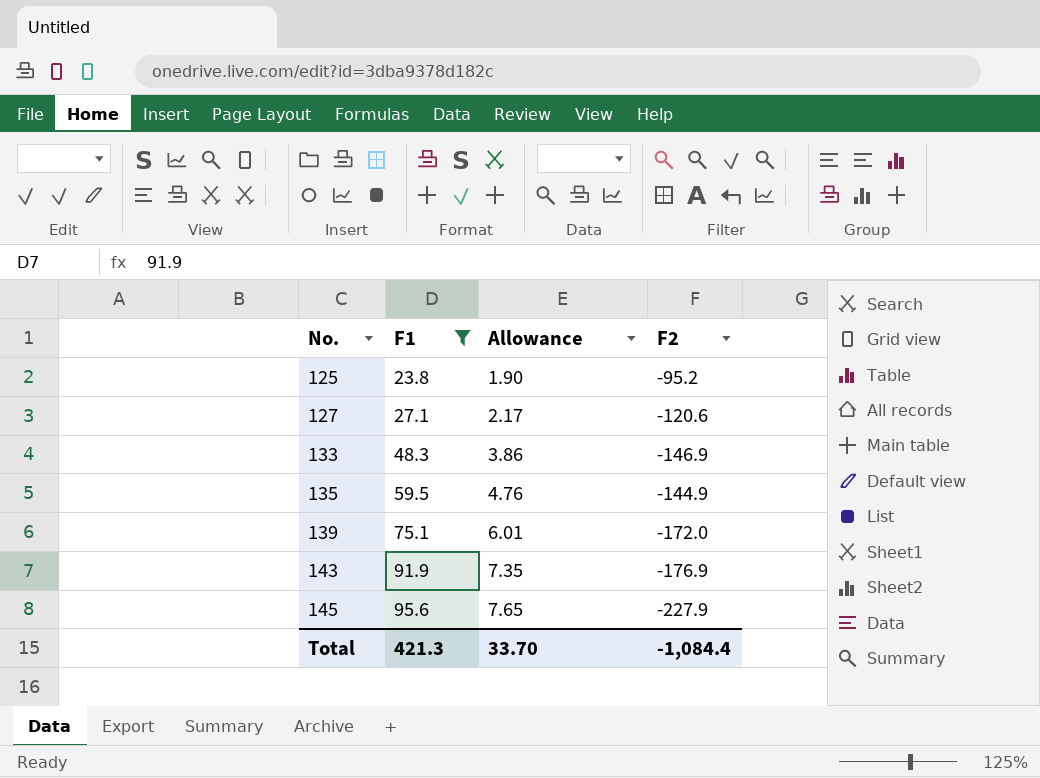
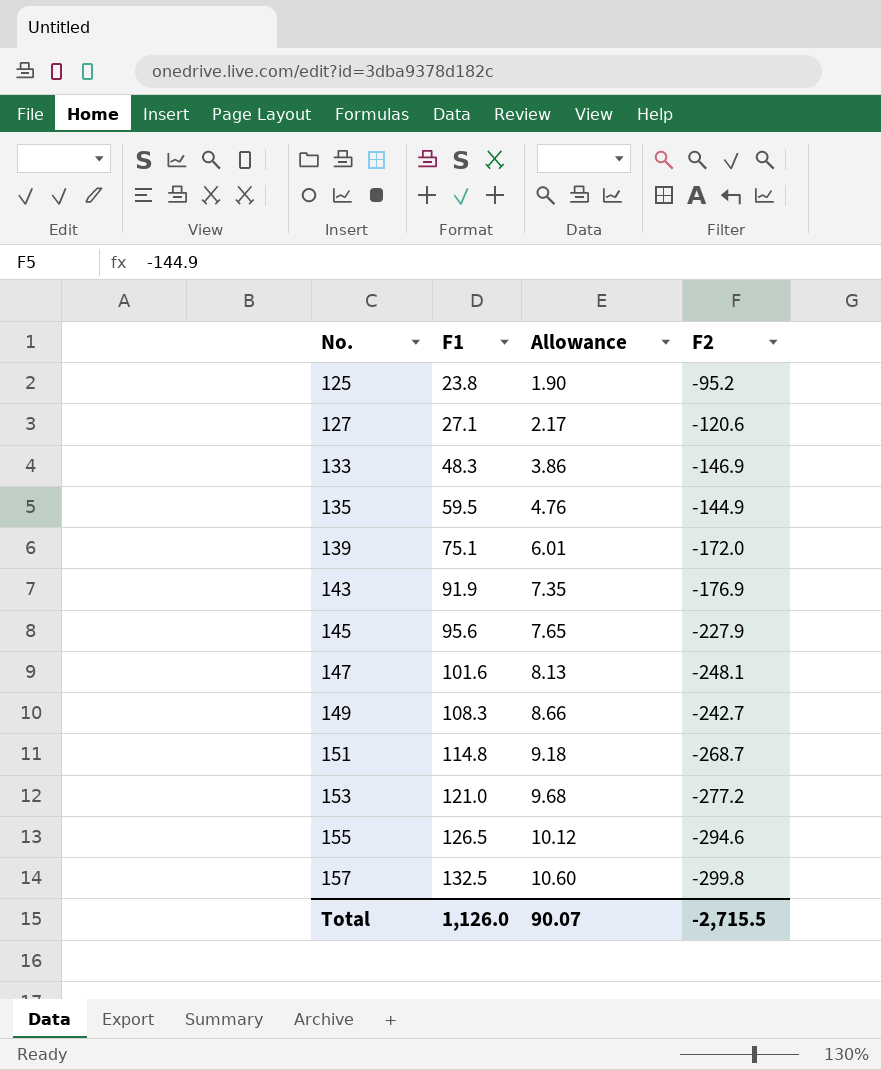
filter: F1 <= 95.6 -> none
Total | F1: 421.3 -> 1,126.0
Total | Allowance: 33.70 -> 90.07
Total | F2: -1,084.4 -> -2,715.5

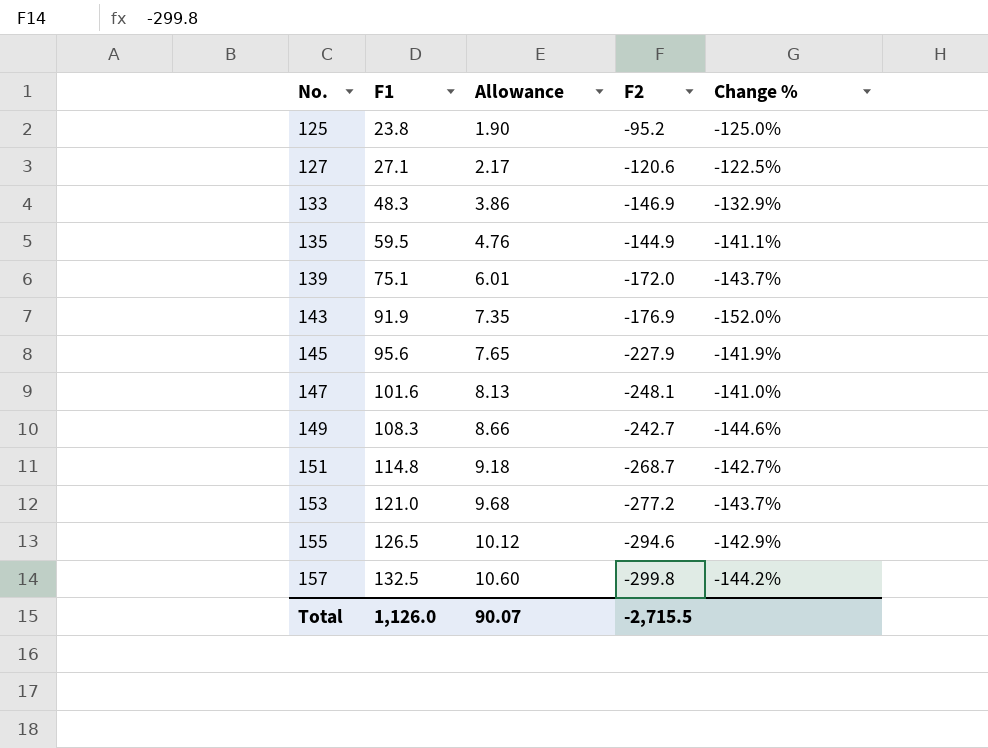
column Change % | formula: none -> ([F1] - [F2]) / [F2]

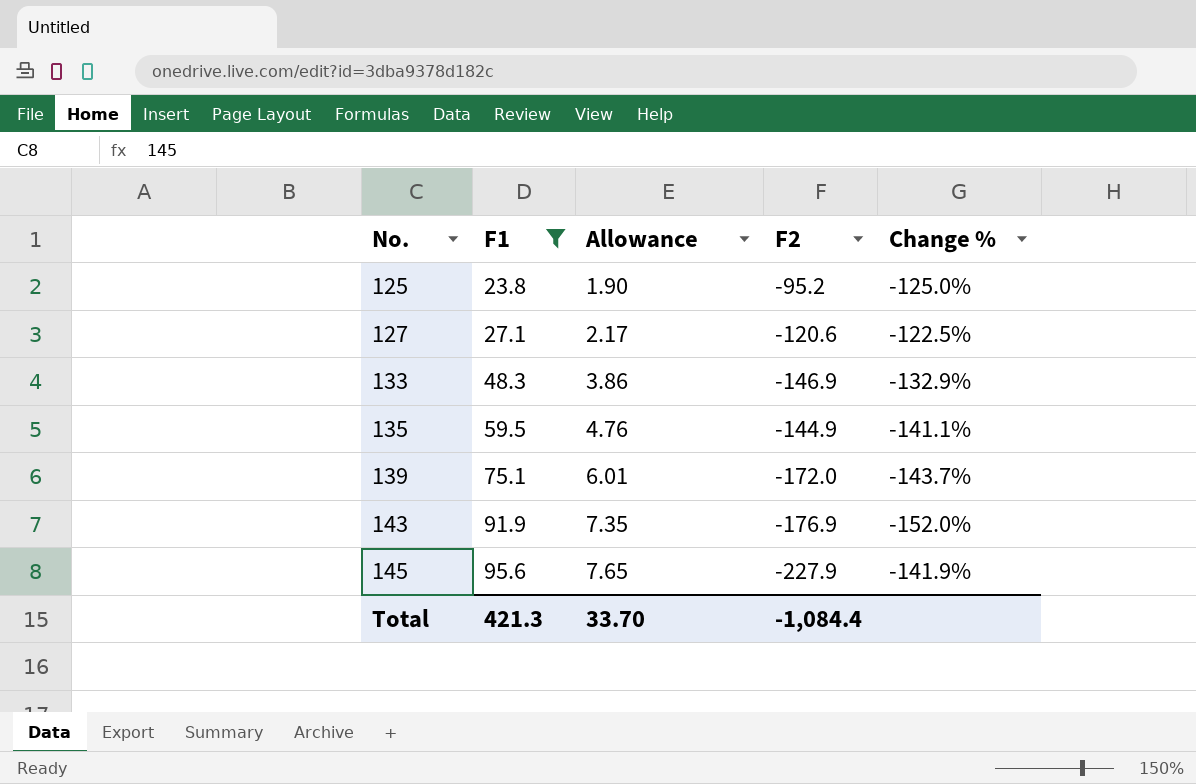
filter: none -> F1 <= 95.6
Total | F1: 1,126.0 -> 421.3
Total | Allowance: 90.07 -> 33.70
Total | F2: -2,715.5 -> -1,084.4

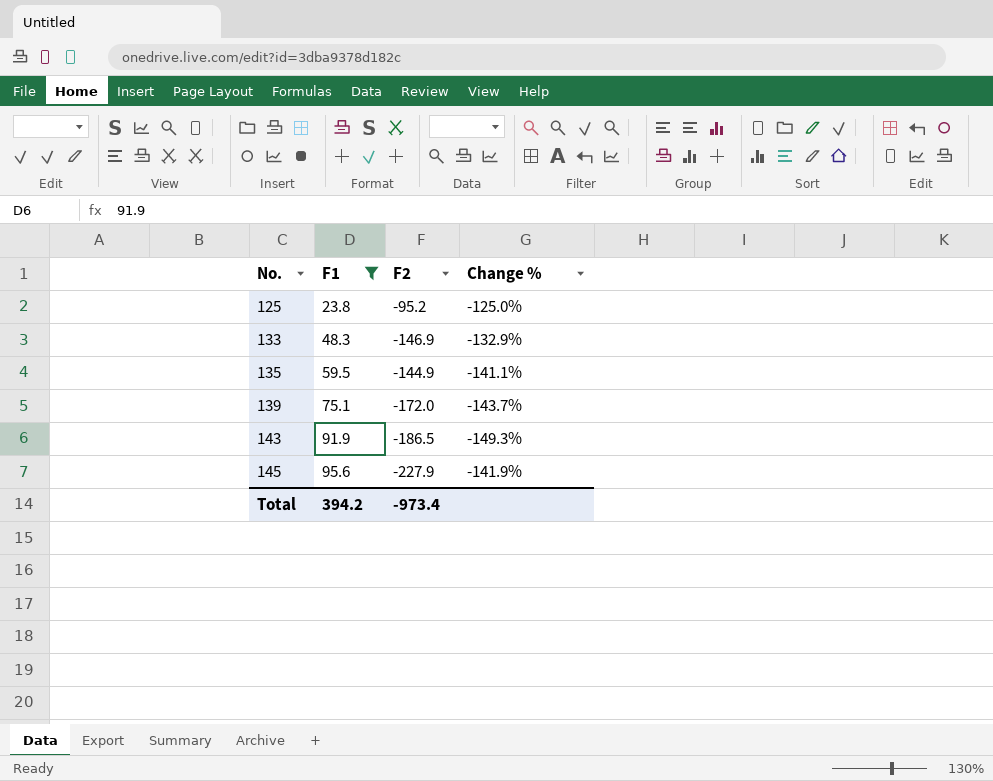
column Allowance | formula: [F1] * 0.08 -> none
row 127: 27.1 | 2.17 | -120.6 | -122.5% -> none
143 | F2: -176.9 -> -186.5
143 | Change %: -152.0% -> -149.3%
Total | F1: 421.3 -> 394.2
Total | F2: -1,084.4 -> -973.4

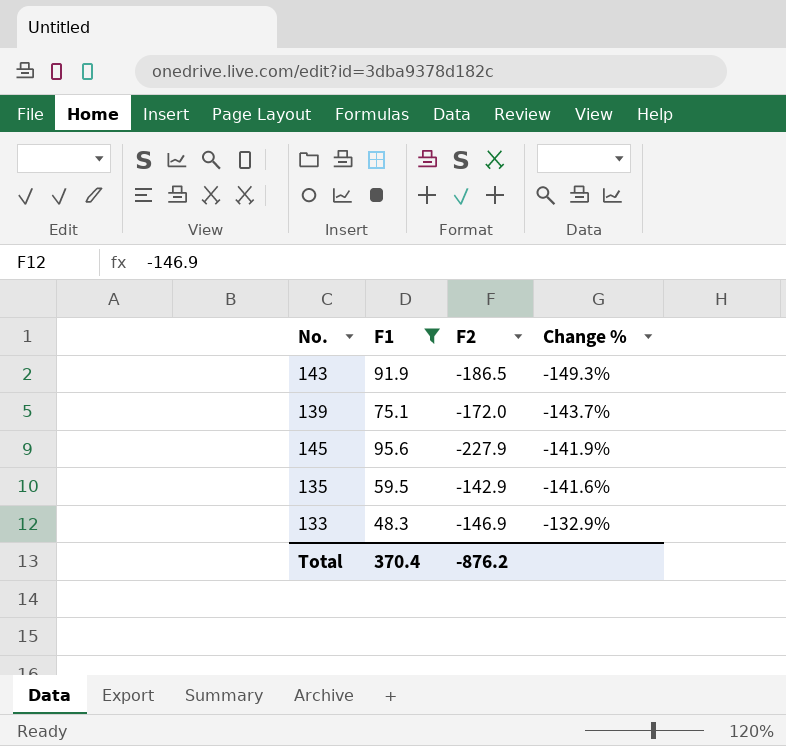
row order: No. ascending -> Change % ascending
row 125: 23.8 | -95.2 | -125.0% -> none
135 | F2: -144.9 -> -142.9
135 | Change %: -141.1% -> -141.6%
Total | F1: 394.2 -> 370.4
Total | F2: -973.4 -> -876.2

